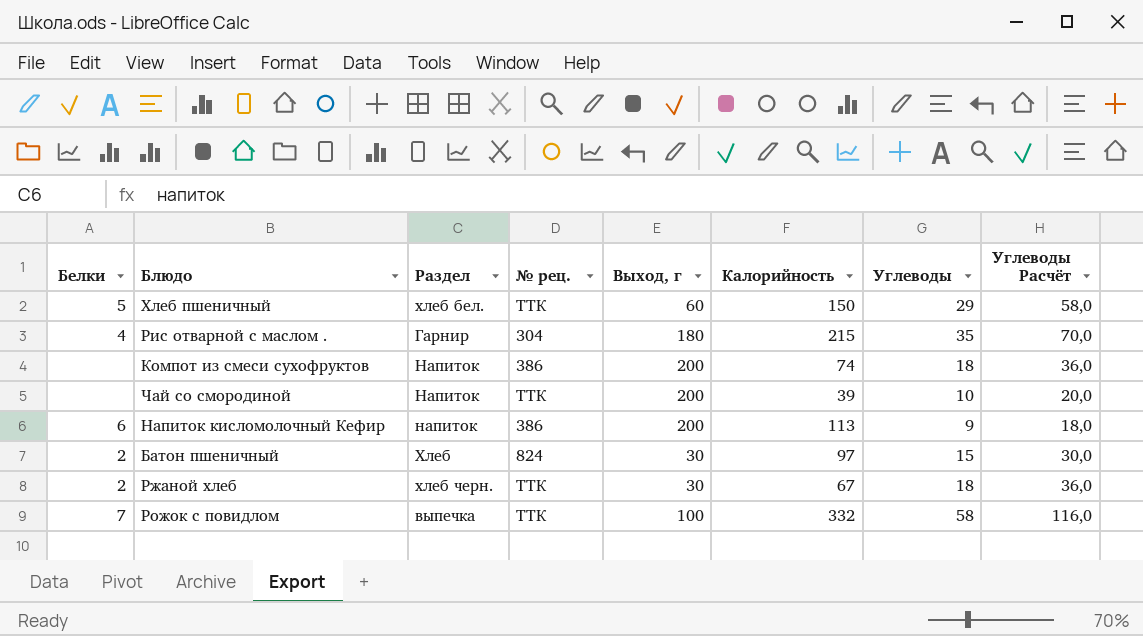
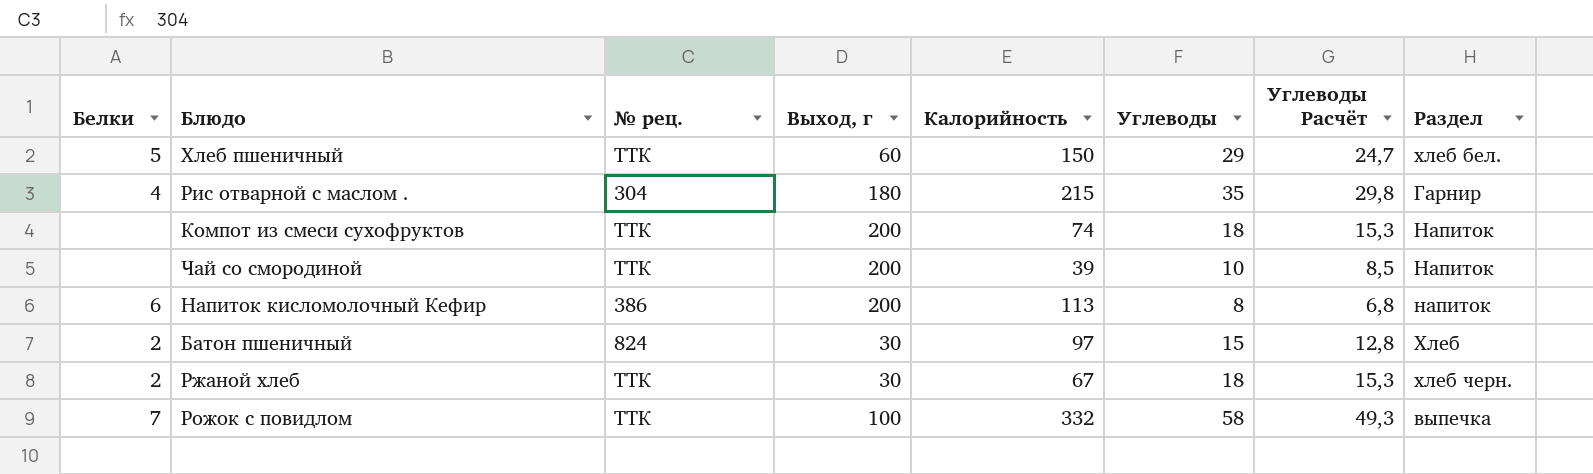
column Углеводы Расчёт | formula: [Углеводы] * 2 -> [Углеводы] * 0,85
column Раздел | position: 3 -> 8
Компот из смеси сухофруктов | № рец.: 386 -> ТТК
Напиток кисломолочный Кефир | Углеводы: 9 -> 8

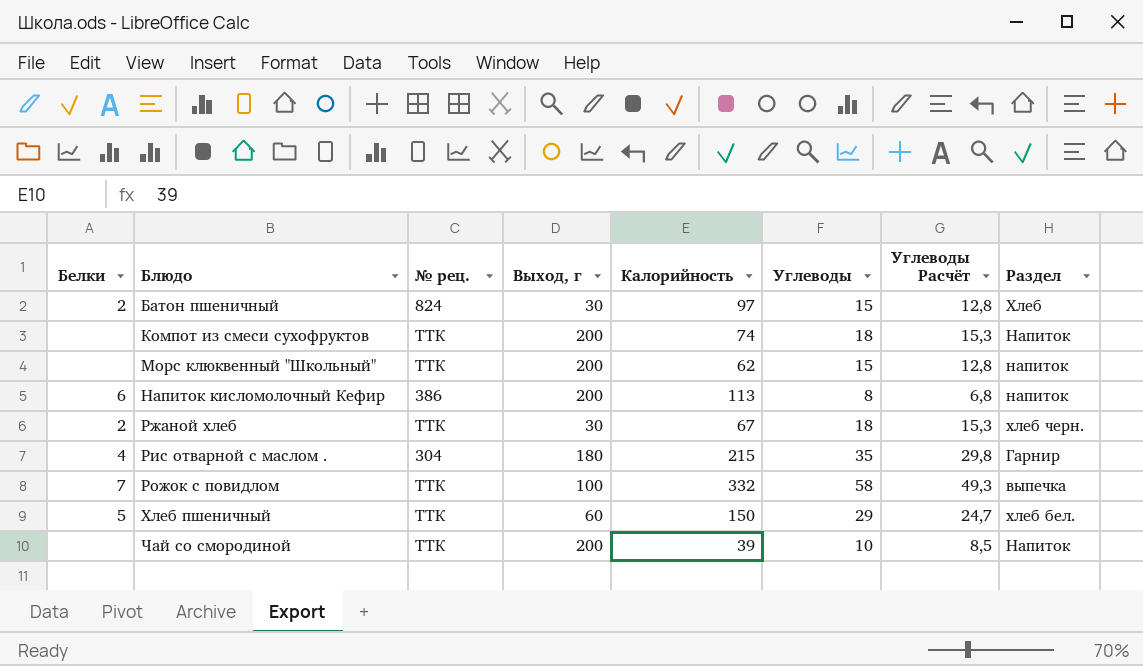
row order: none -> Блюдо ascending
row Морс клюквенный "Школьный": none -> none | ТТК | 200 | 62 | 15 | 12,8 | напиток

